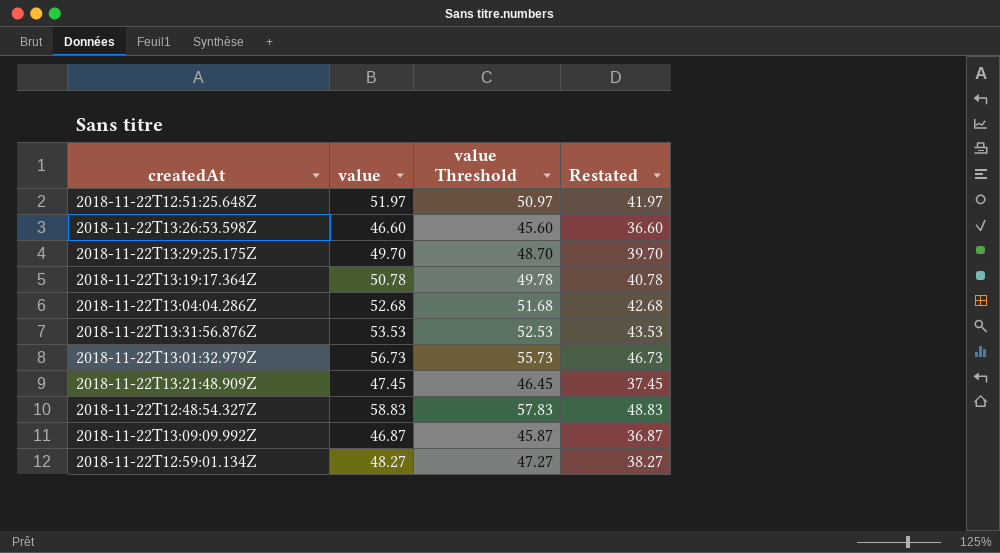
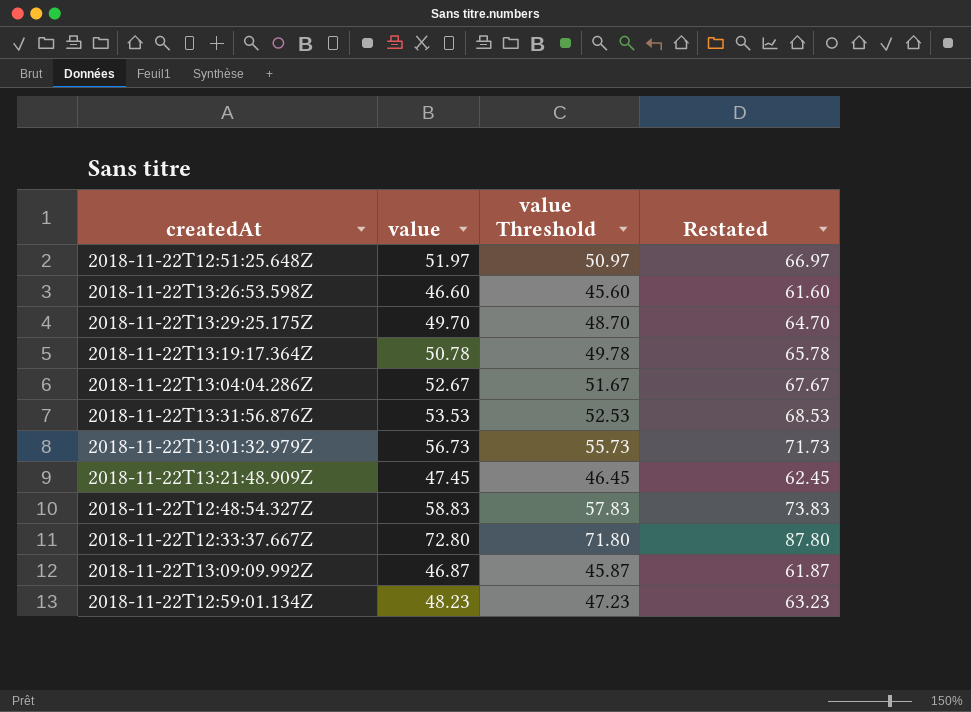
column Restated | formula: [value] - 10 -> [value] + 15
2018-11-22T13:04:04.286Z | value: 52.68 -> 52.67
2018-11-22T13:04:04.286Z | value Threshold: 51.68 -> 51.67
row 2018-11-22T12:33:37.667Z: none -> 72.80 | 71.80 | 87.80
2018-11-22T12:59:01.134Z | value: 48.27 -> 48.23
2018-11-22T12:59:01.134Z | value Threshold: 47.27 -> 47.23

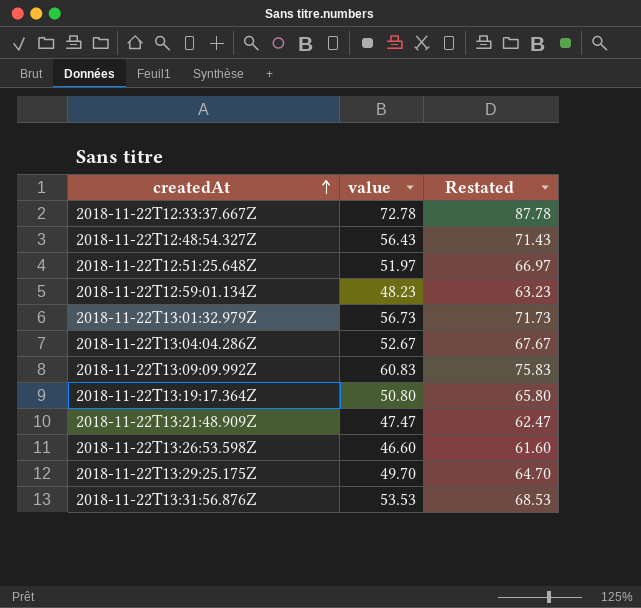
row order: none -> createdAt ascending
column value Threshold | formula: [value] - 1 -> none
2018-11-22T12:33:37.667Z | value: 72.80 -> 72.78
2018-11-22T12:33:37.667Z | Restated: 87.80 -> 87.78
2018-11-22T12:48:54.327Z | value: 58.83 -> 56.43
2018-11-22T12:48:54.327Z | Restated: 73.83 -> 71.43
2018-11-22T13:09:09.992Z | value: 46.87 -> 60.83
2018-11-22T13:09:09.992Z | Restated: 61.87 -> 75.83
2018-11-22T13:19:17.364Z | value: 50.78 -> 50.80
2018-11-22T13:19:17.364Z | Restated: 65.78 -> 65.80
2018-11-22T13:21:48.909Z | value: 47.45 -> 47.47
2018-11-22T13:21:48.909Z | Restated: 62.45 -> 62.47

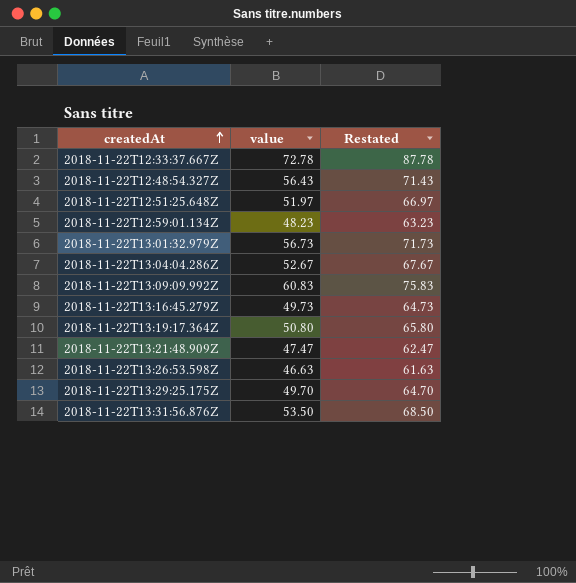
row 2018-11-22T13:16:45.279Z: none -> 49.73 | 64.73
2018-11-22T13:26:53.598Z | value: 46.60 -> 46.63
2018-11-22T13:26:53.598Z | Restated: 61.60 -> 61.63
2018-11-22T13:31:56.876Z | value: 53.53 -> 53.50
2018-11-22T13:31:56.876Z | Restated: 68.53 -> 68.50

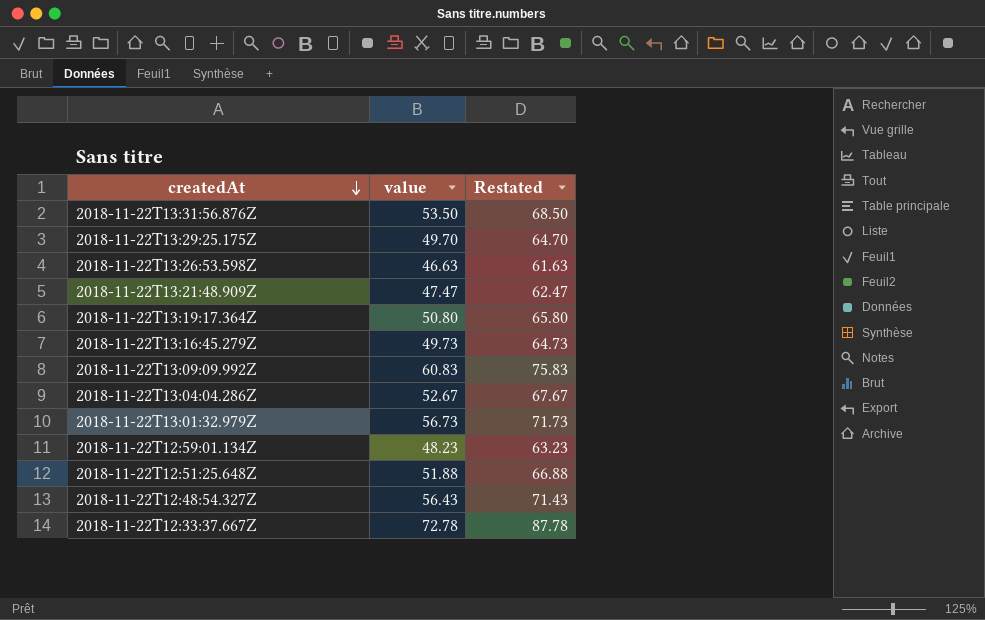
row order: createdAt ascending -> createdAt descending
2018-11-22T12:51:25.648Z | value: 51.97 -> 51.88
2018-11-22T12:51:25.648Z | Restated: 66.97 -> 66.88

